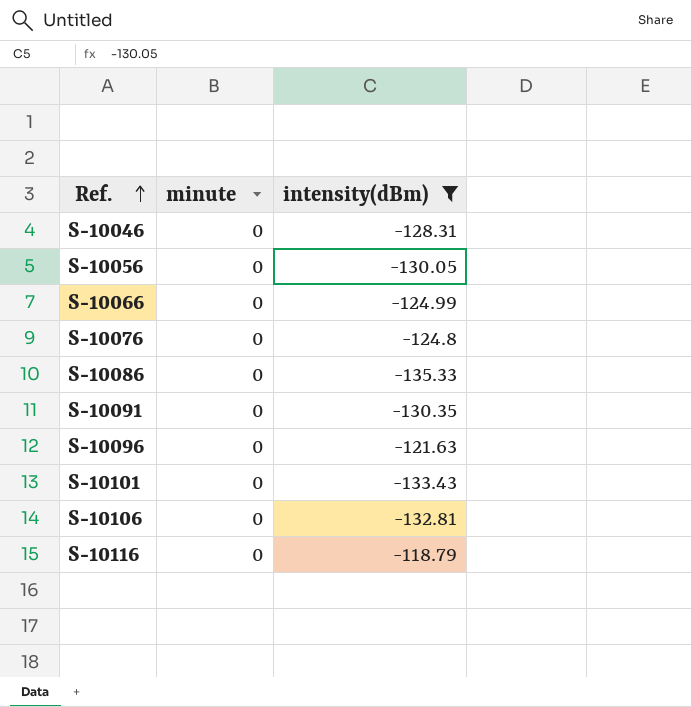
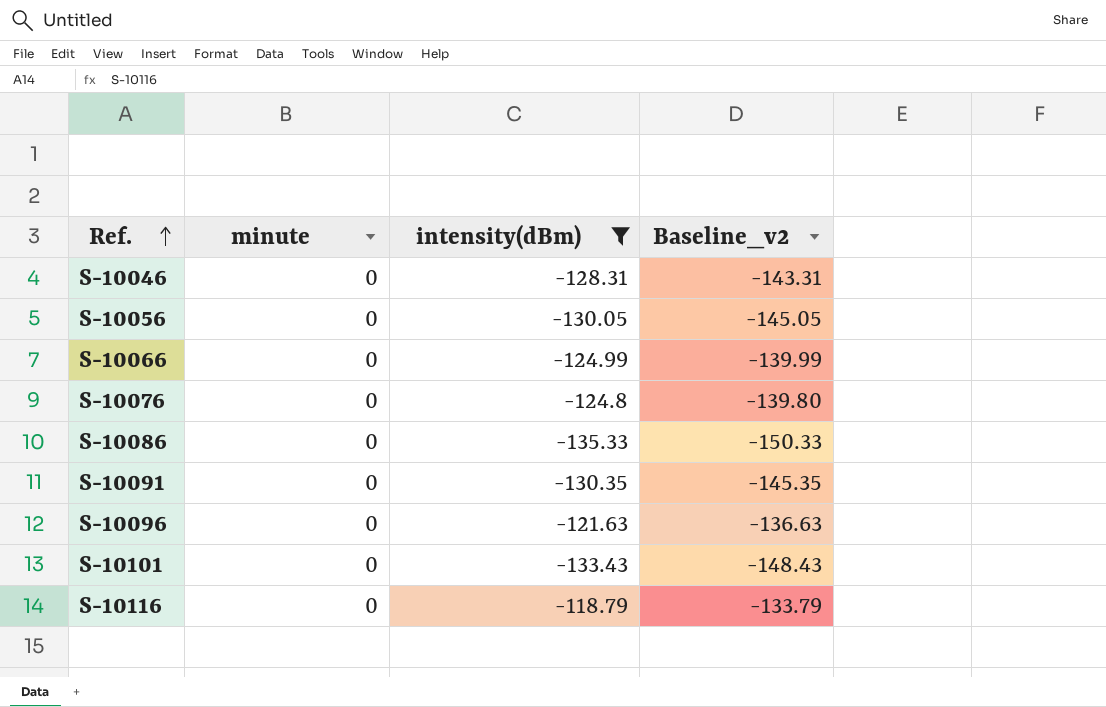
column Baseline_v2 | formula: none -> [intensity(dBm)] - 15
row S-10106: 0 | -132.81 -> none

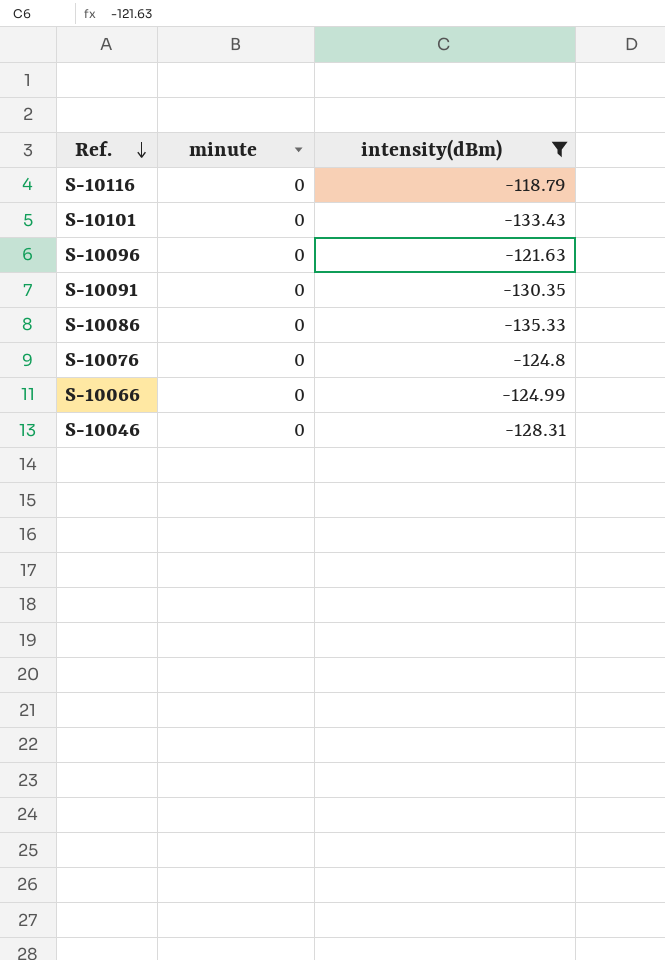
row order: Ref. ascending -> Ref. descending
column Baseline_v2 | formula: [intensity(dBm)] - 15 -> none
row S-10056: 0 | -130.05 | -145.05 -> none

